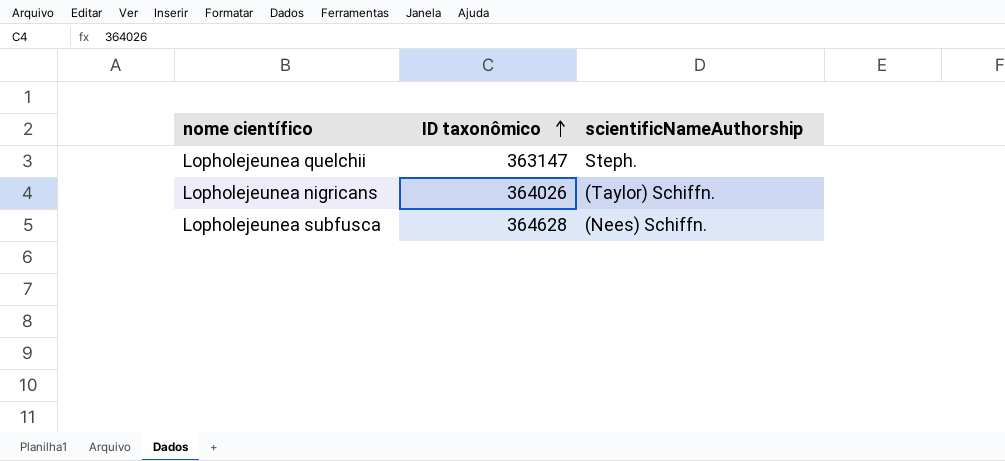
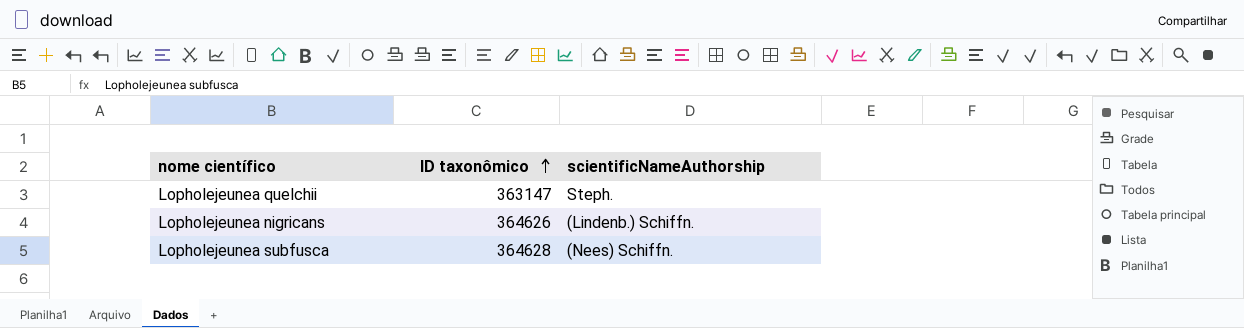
Lopholejeunea nigricans | ID taxonômico: 364026 -> 364626
Lopholejeunea nigricans | scientificNameAuthorship: (Taylor) Schiffn. -> (Lindenb.) Schiffn.

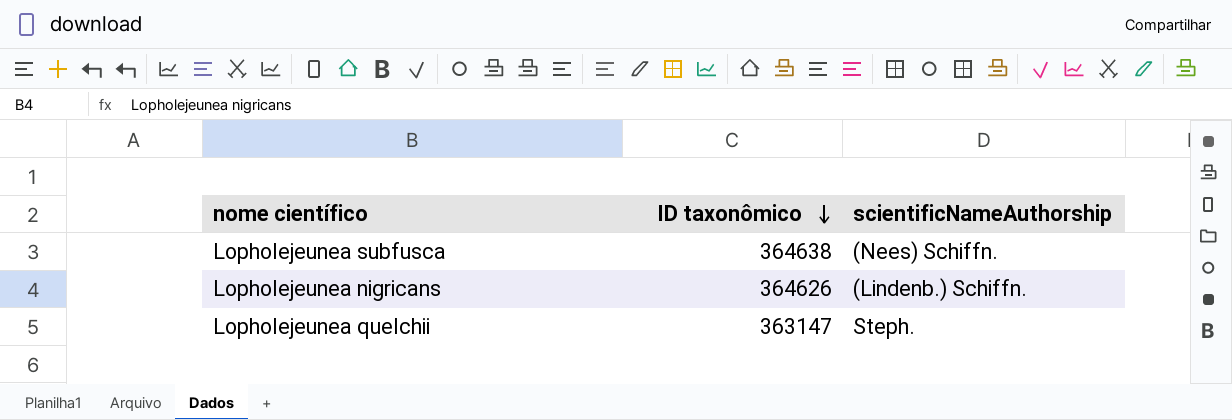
row order: ID taxonômico ascending -> ID taxonômico descending
Lopholejeunea subfusca | ID taxonômico: 364628 -> 364638

